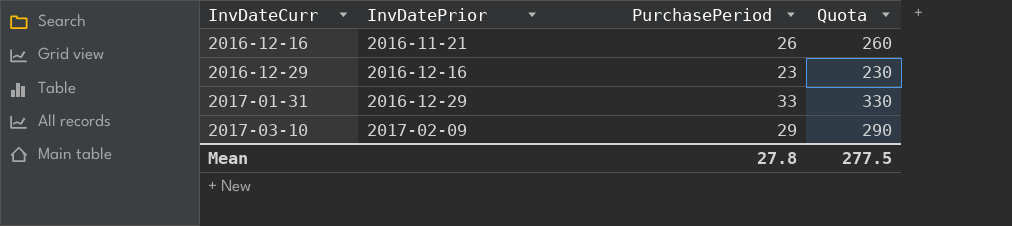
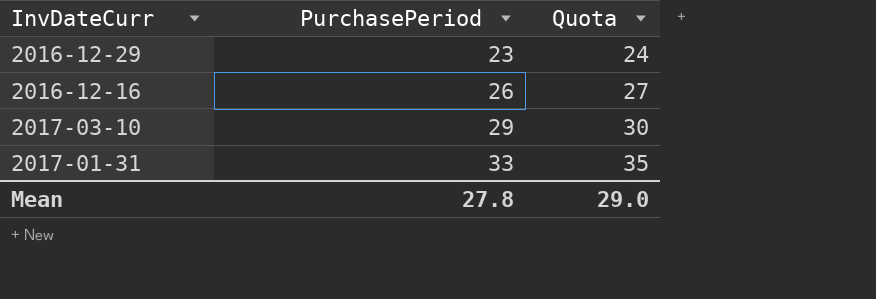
row order: InvDateCurr ascending -> PurchasePeriod ascending
column InvDatePrior | position: 2 -> none
column Quota | formula: [PurchasePeriod] * 10 -> [PurchasePeriod] * 1.05
Mean | Quota: 277.5 -> 29.0

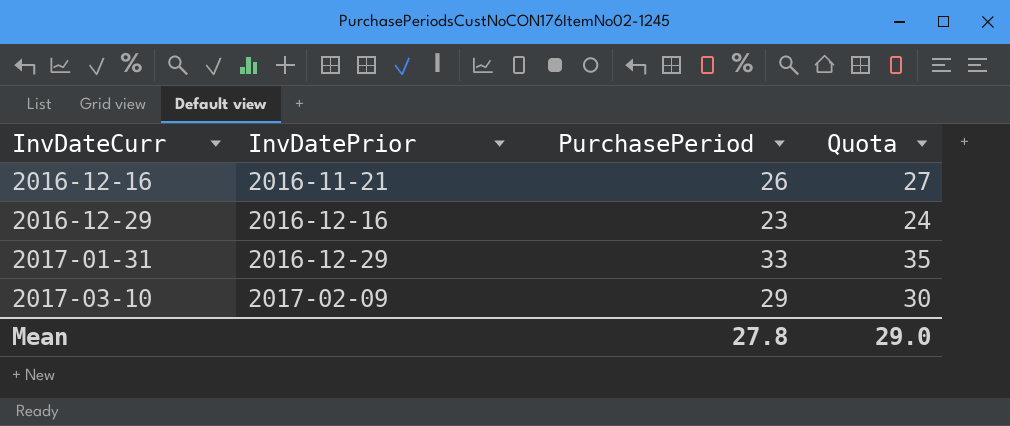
row order: PurchasePeriod ascending -> InvDateCurr ascending
column InvDatePrior | position: none -> 2

